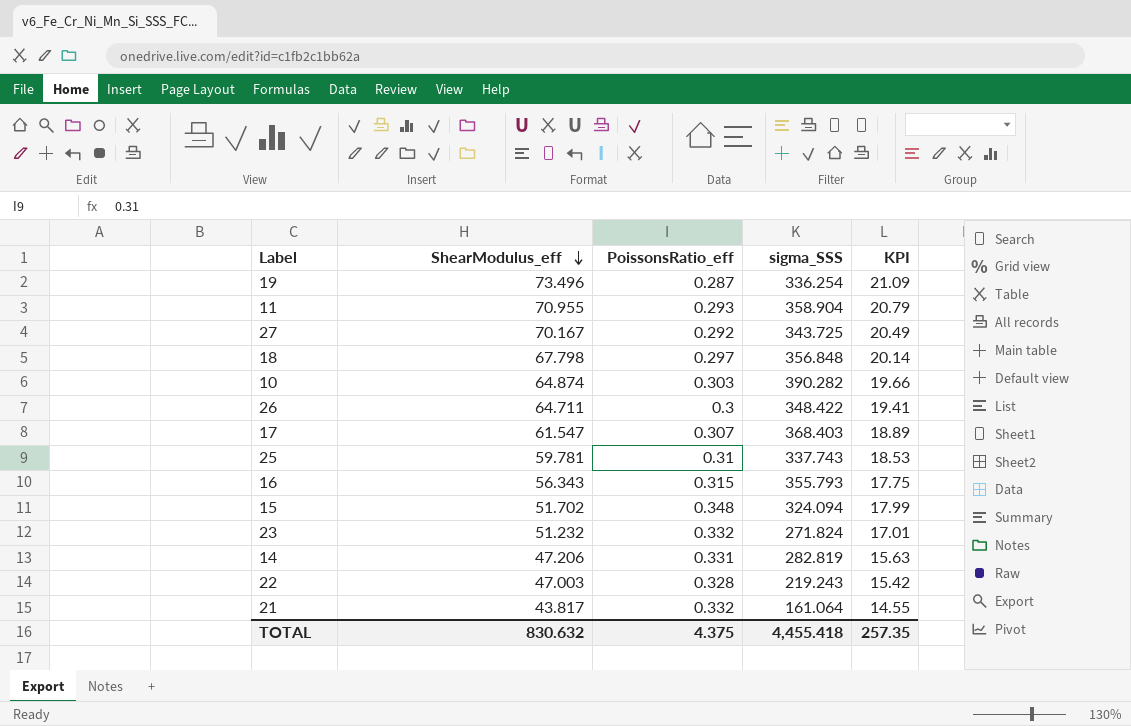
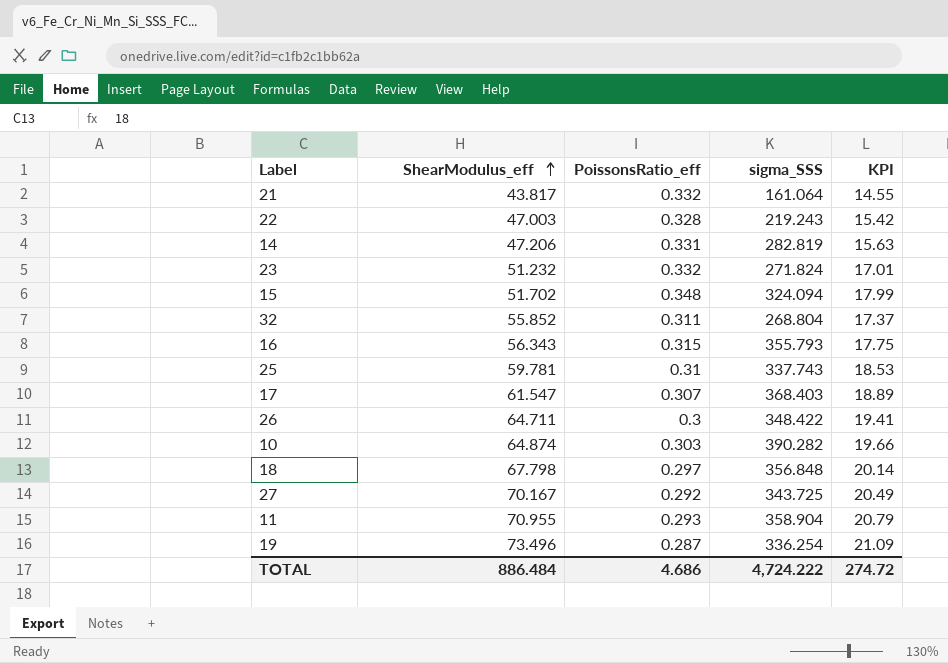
row order: ShearModulus_eff descending -> ShearModulus_eff ascending
row 32: none -> 55.852 | 0.311 | 268.804 | 17.37
TOTAL | ShearModulus_eff: 830.632 -> 886.484
TOTAL | PoissonsRatio_eff: 4.375 -> 4.686
TOTAL | sigma_SSS: 4,455.418 -> 4,724.222
TOTAL | KPI: 257.35 -> 274.72

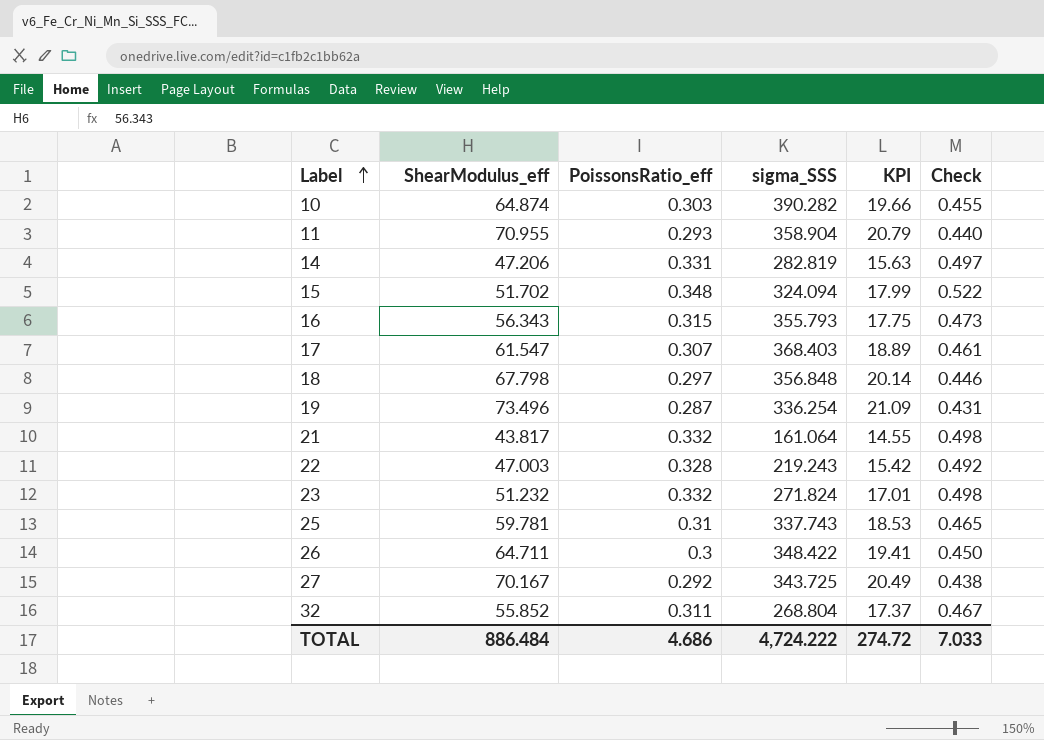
row order: ShearModulus_eff ascending -> Label ascending
column Check | formula: none -> [PoissonsRatio_eff] * 1.5

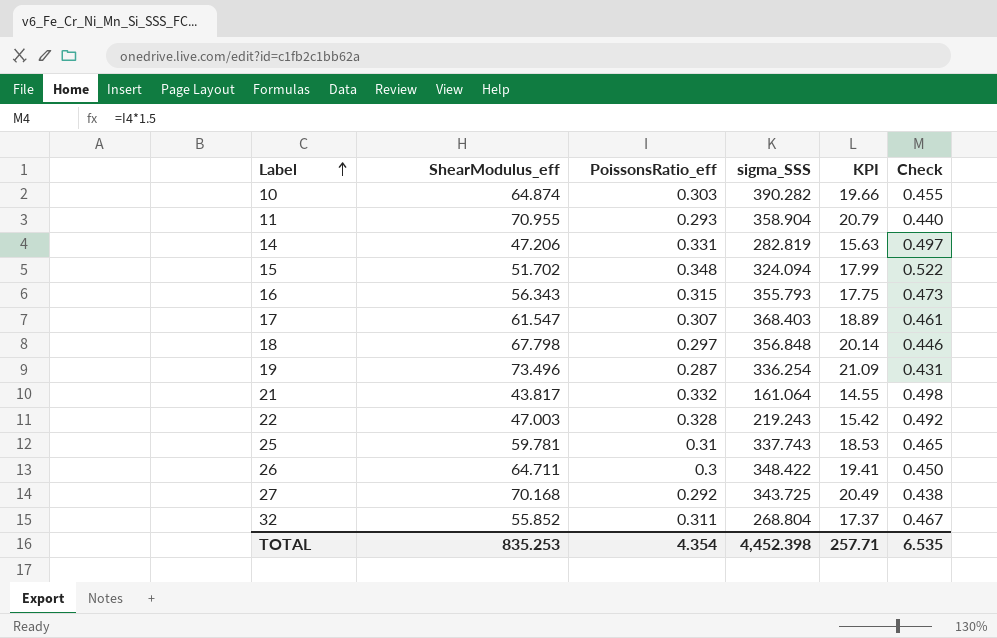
row 23: 51.232 | 0.332 | 271.824 | 17.01 | 0.498 -> none
27 | ShearModulus_eff: 70.167 -> 70.168
TOTAL | ShearModulus_eff: 886.484 -> 835.253
TOTAL | PoissonsRatio_eff: 4.686 -> 4.354
TOTAL | sigma_SSS: 4,724.222 -> 4,452.398
TOTAL | KPI: 274.72 -> 257.71
TOTAL | Check: 7.033 -> 6.535

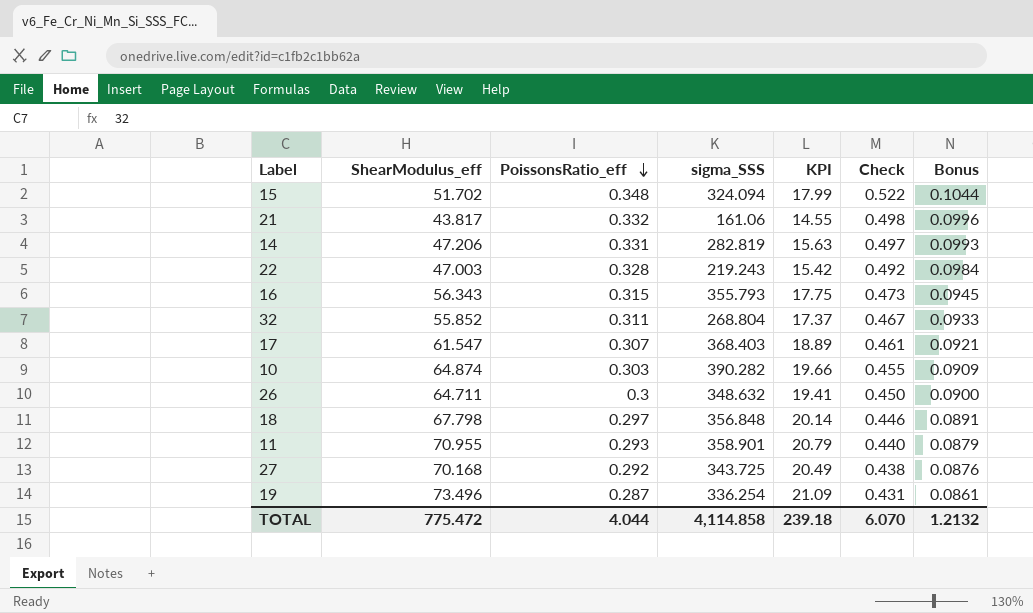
row order: Label ascending -> PoissonsRatio_eff descending
column Bonus | formula: none -> [PoissonsRatio_eff] * 0.3
row 25: 59.781 | 0.31 | 337.743 | 18.53 | 0.465 -> none
21 | sigma_SSS: 161.064 -> 161.06
26 | sigma_SSS: 348.422 -> 348.632
11 | sigma_SSS: 358.904 -> 358.901
TOTAL | ShearModulus_eff: 835.253 -> 775.472
TOTAL | PoissonsRatio_eff: 4.354 -> 4.044
TOTAL | sigma_SSS: 4,452.398 -> 4,114.858
TOTAL | KPI: 257.71 -> 239.18
TOTAL | Check: 6.535 -> 6.070

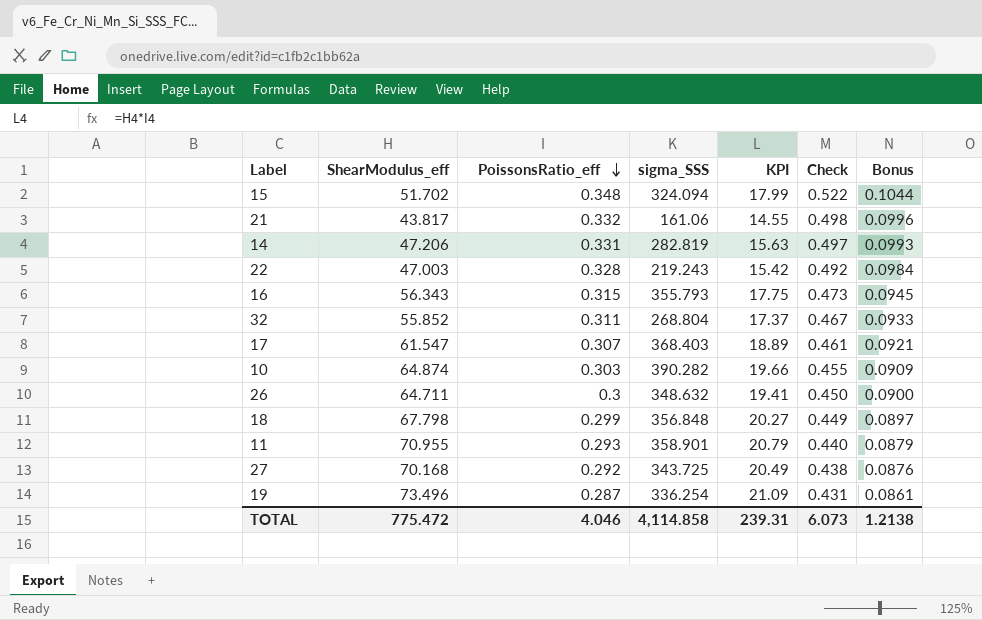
18 | PoissonsRatio_eff: 0.297 -> 0.299
18 | KPI: 20.14 -> 20.27
18 | Check: 0.446 -> 0.449
18 | Bonus: 0.0891 -> 0.0897
TOTAL | PoissonsRatio_eff: 4.044 -> 4.046
TOTAL | KPI: 239.18 -> 239.31
TOTAL | Check: 6.070 -> 6.073
TOTAL | Bonus: 1.2132 -> 1.2138

